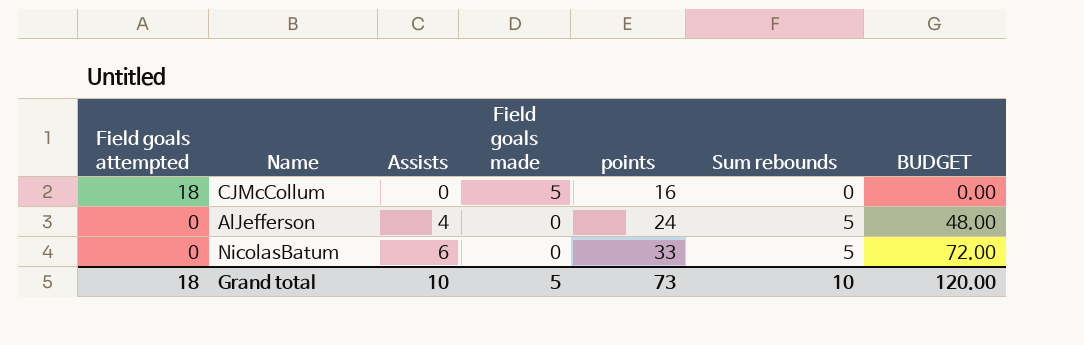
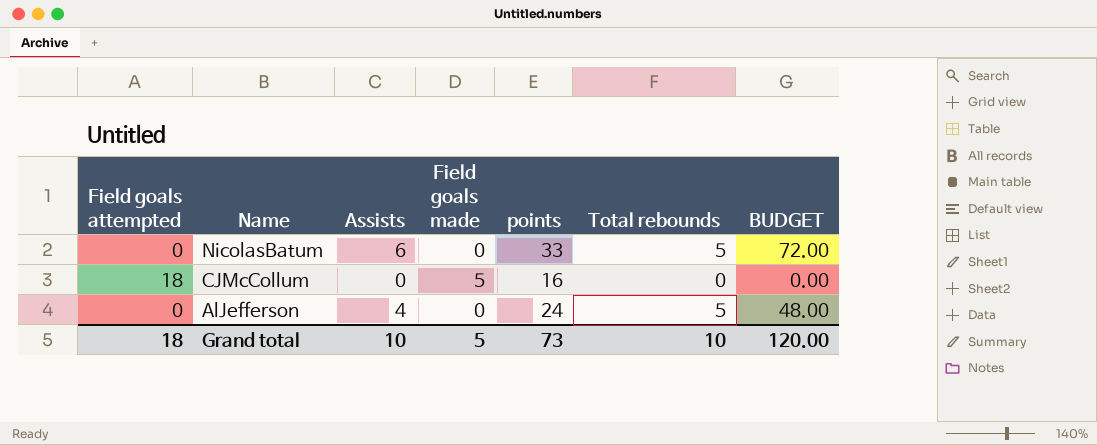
row order: Field goals attempted descending -> Name descending
column name: Sum rebounds -> Total rebounds

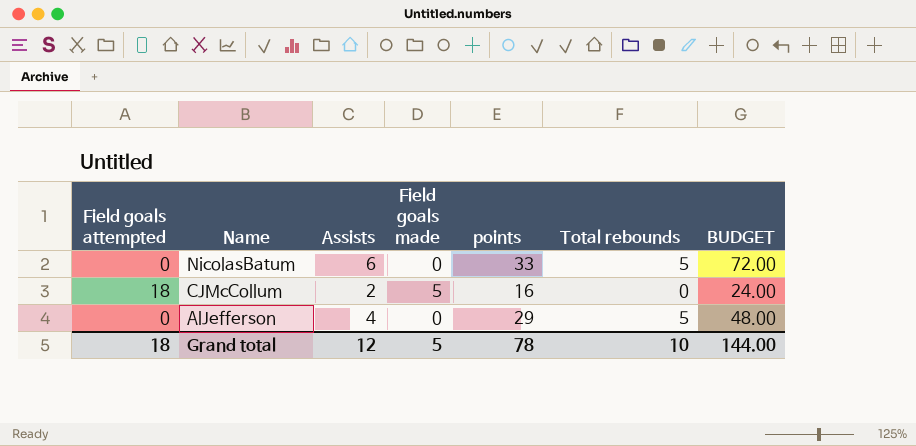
CJMcCollum | Assists: 0 -> 2
CJMcCollum | BUDGET: 0.00 -> 24.00
AlJefferson | points: 24 -> 29
Grand total | Assists: 10 -> 12
Grand total | points: 73 -> 78
Grand total | BUDGET: 120.00 -> 144.00

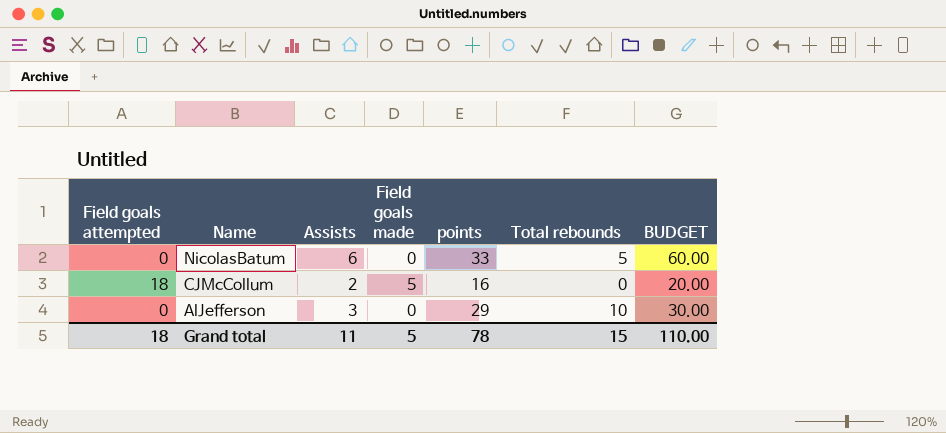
column BUDGET | formula: [Assists] * 12 -> [Assists] * 10
AlJefferson | Assists: 4 -> 3
AlJefferson | Total rebounds: 5 -> 10
Grand total | Assists: 12 -> 11
Grand total | Total rebounds: 10 -> 15
Grand total | BUDGET: 144.00 -> 110.00

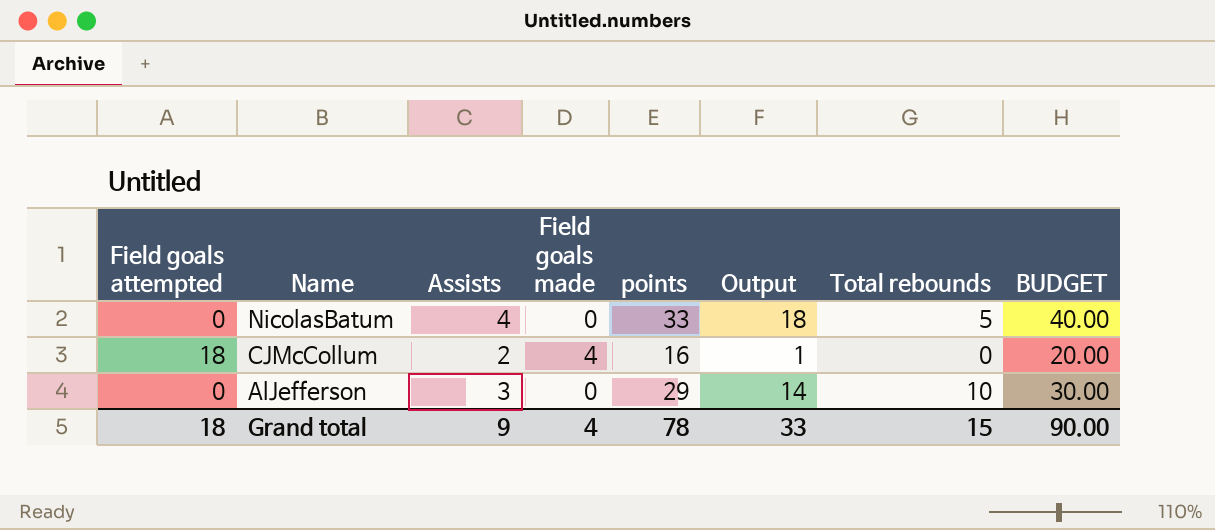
column Output | formula: none -> [points] - 15
NicolasBatum | Assists: 6 -> 4
NicolasBatum | BUDGET: 60.00 -> 40.00
CJMcCollum | Field goals made: 5 -> 4
Grand total | Assists: 11 -> 9
Grand total | Field goals made: 5 -> 4
Grand total | BUDGET: 110.00 -> 90.00

